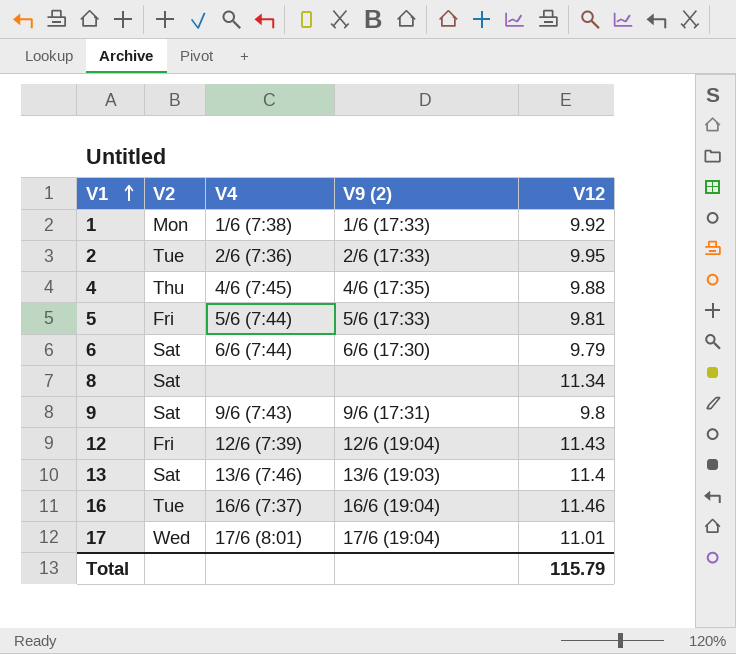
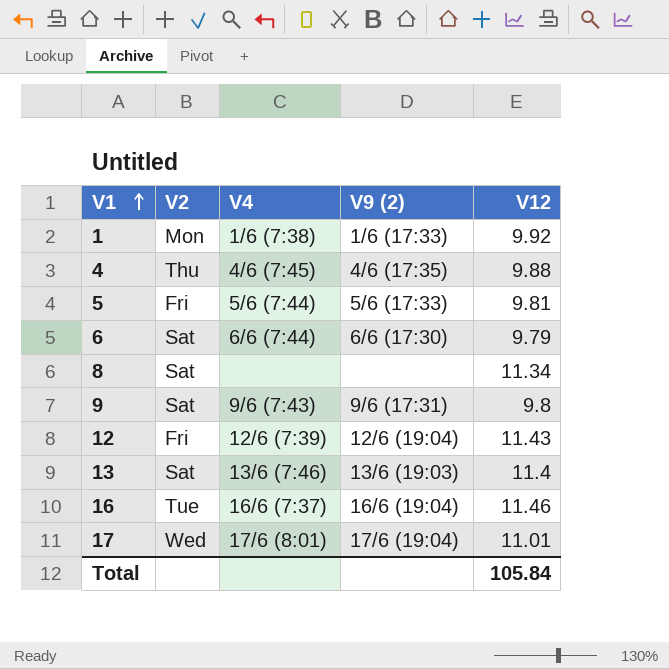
row 2: Tue | 2/6 (7:36) | 2/6 (17:33) | 9.95 -> none
Total | V12: 115.79 -> 105.84

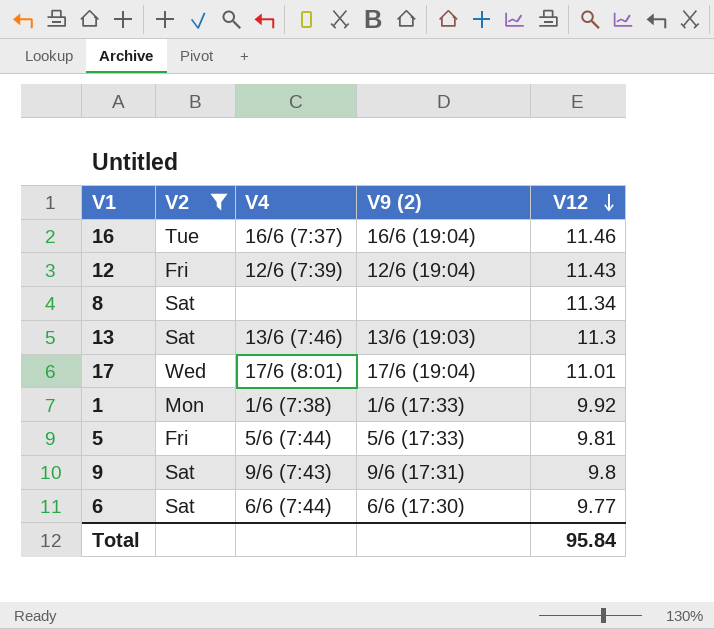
filter: none -> V2 != Thu
row order: V1 ascending -> V12 descending
13 | V12: 11.4 -> 11.3
6 | V12: 9.79 -> 9.77
Total | V12: 105.84 -> 95.84

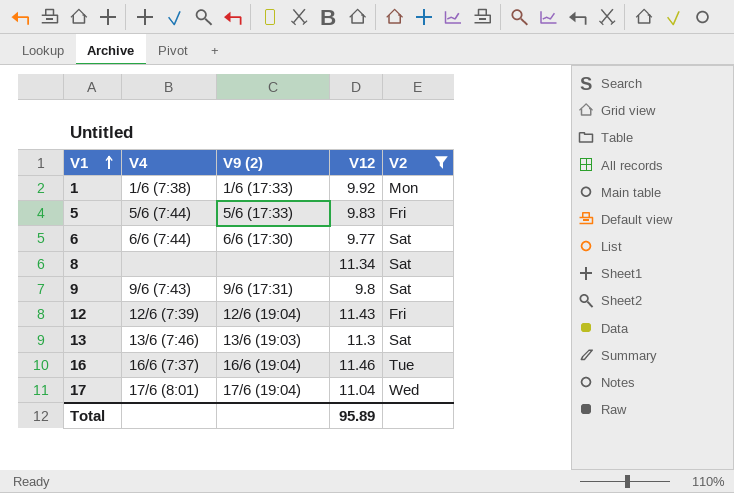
row order: V12 descending -> V1 ascending
column V2 | position: 2 -> 5
5 | V12: 9.81 -> 9.83
17 | V12: 11.01 -> 11.04
Total | V12: 95.84 -> 95.89

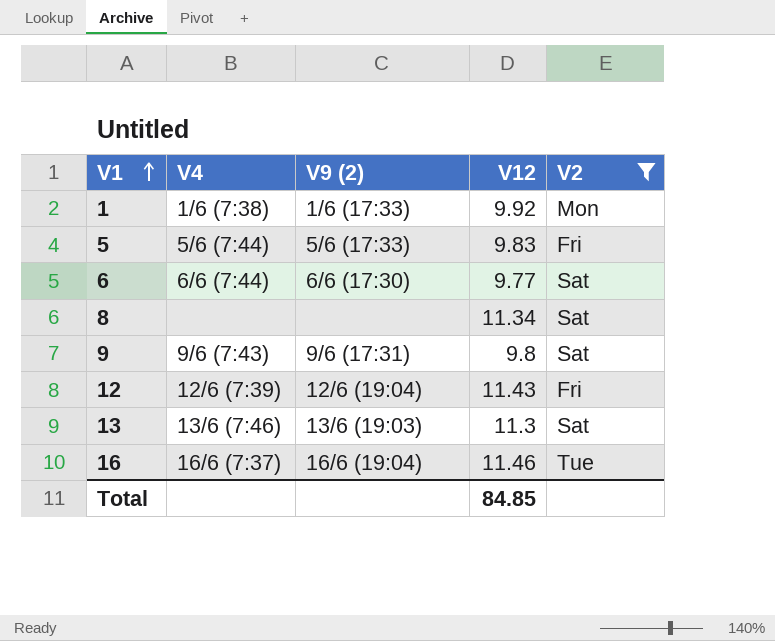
row 17: 17/6 (8:01) | 17/6 (19:04) | 11.04 | Wed -> none
Total | V12: 95.89 -> 84.85

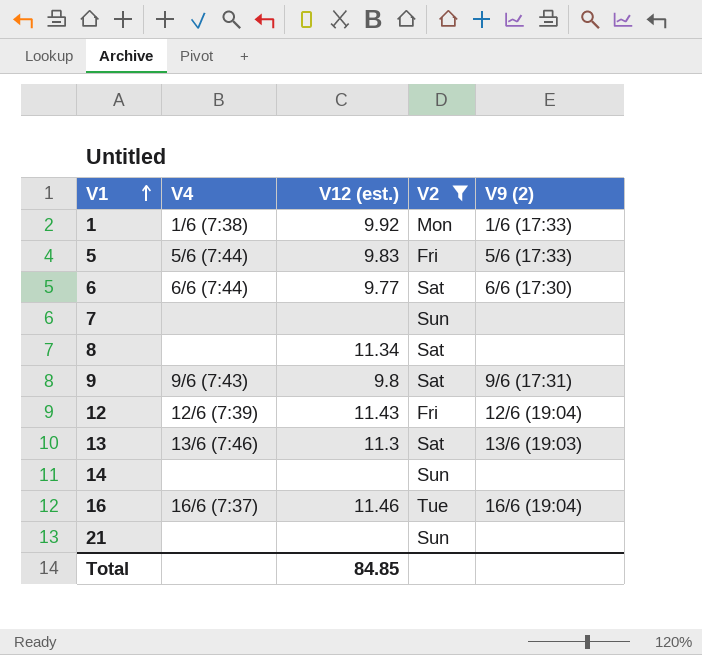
column name: V12 -> V12 (est.)
column V9 (2) | position: 3 -> 5
row 7: none -> none | none | Sun | none
row 14: none -> none | none | Sun | none
row 21: none -> none | none | Sun | none

